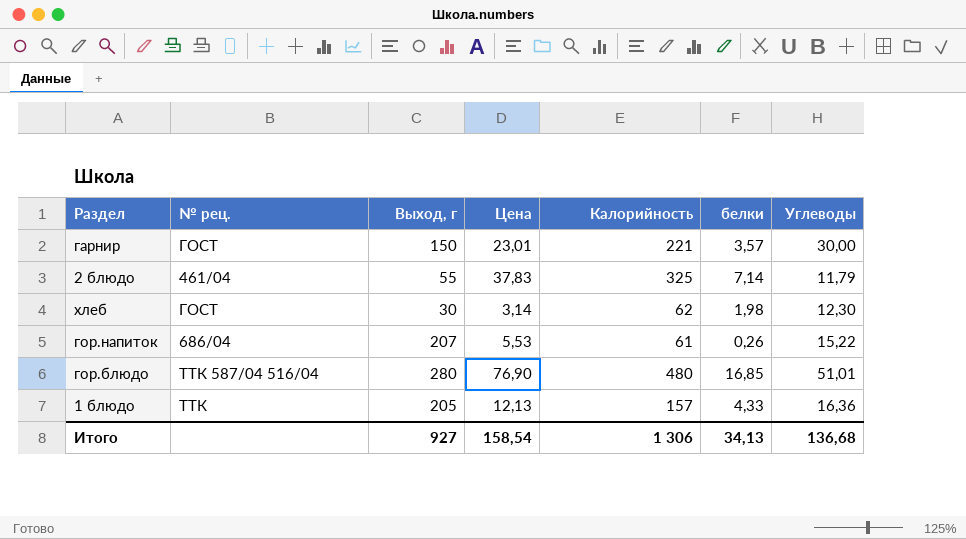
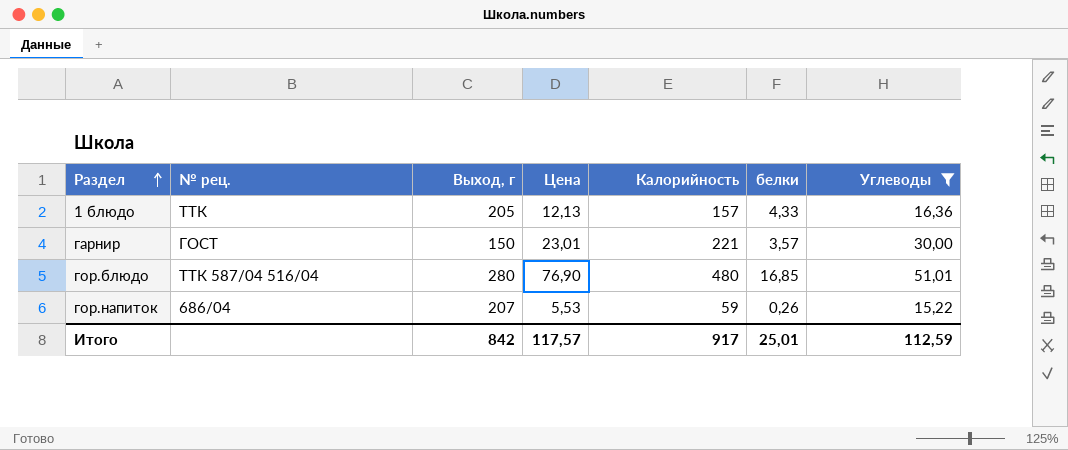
filter: none -> Углеводы >= 15,22
row order: none -> Раздел ascending
гор.напиток | Калорийность: 61 -> 59
Итого | Выход, г: 927 -> 842
Итого | Цена: 158,54 -> 117,57
Итого | Калорийность: 1 306 -> 917
Итого | белки: 34,13 -> 25,01
Итого | Углеводы: 136,68 -> 112,59

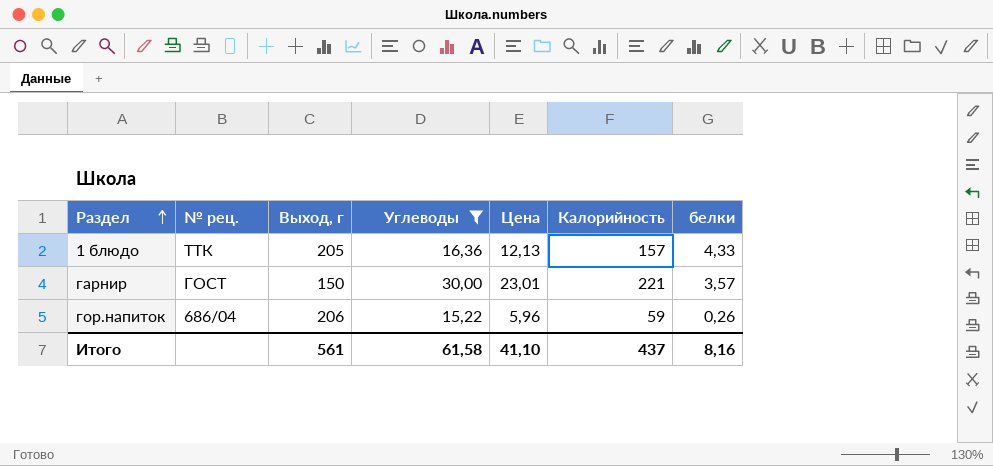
column Углеводы | position: 7 -> 4
row гор.блюдо: ТТК 587/04 516/04 | 280 | 76,90 | 480 | 16,85 | 51,01 -> none
гор.напиток | Выход, г: 207 -> 206
гор.напиток | Цена: 5,53 -> 5,96
Итого | Выход, г: 842 -> 561
Итого | Углеводы: 112,59 -> 61,58
Итого | Цена: 117,57 -> 41,10
Итого | Калорийность: 917 -> 437
Итого | белки: 25,01 -> 8,16

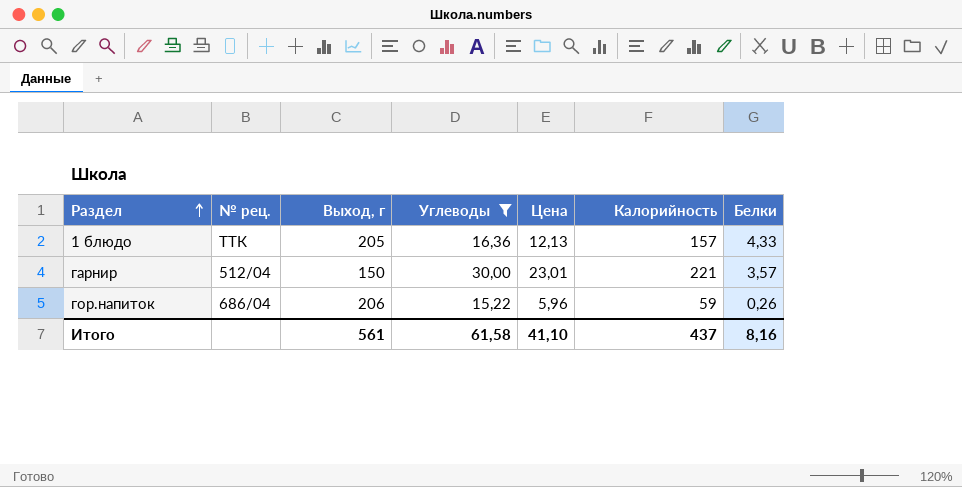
column name: белки -> Белки
гарнир | № рец.: ГОСТ -> 512/04

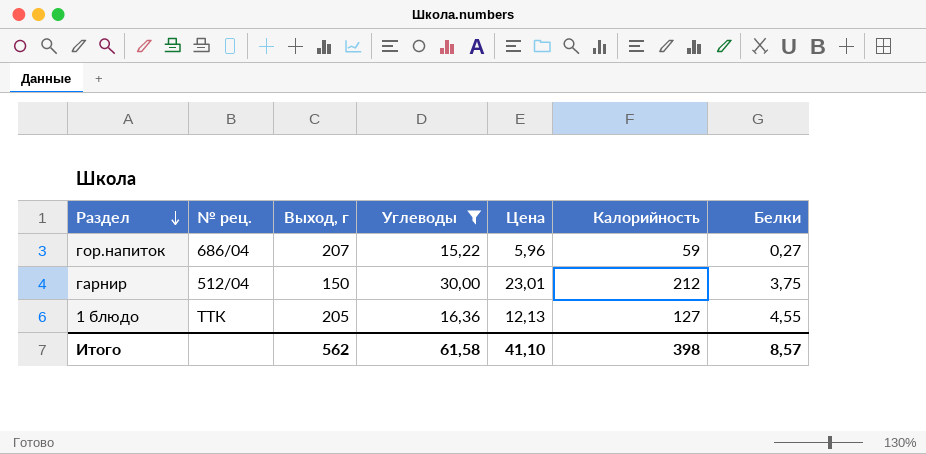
row order: Раздел ascending -> Раздел descending
гор.напиток | Выход, г: 206 -> 207
гор.напиток | Белки: 0,26 -> 0,27
гарнир | Калорийность: 221 -> 212
гарнир | Белки: 3,57 -> 3,75
1 блюдо | Калорийность: 157 -> 127
1 блюдо | Белки: 4,33 -> 4,55
Итого | Выход, г: 561 -> 562
Итого | Калорийность: 437 -> 398
Итого | Белки: 8,16 -> 8,57

